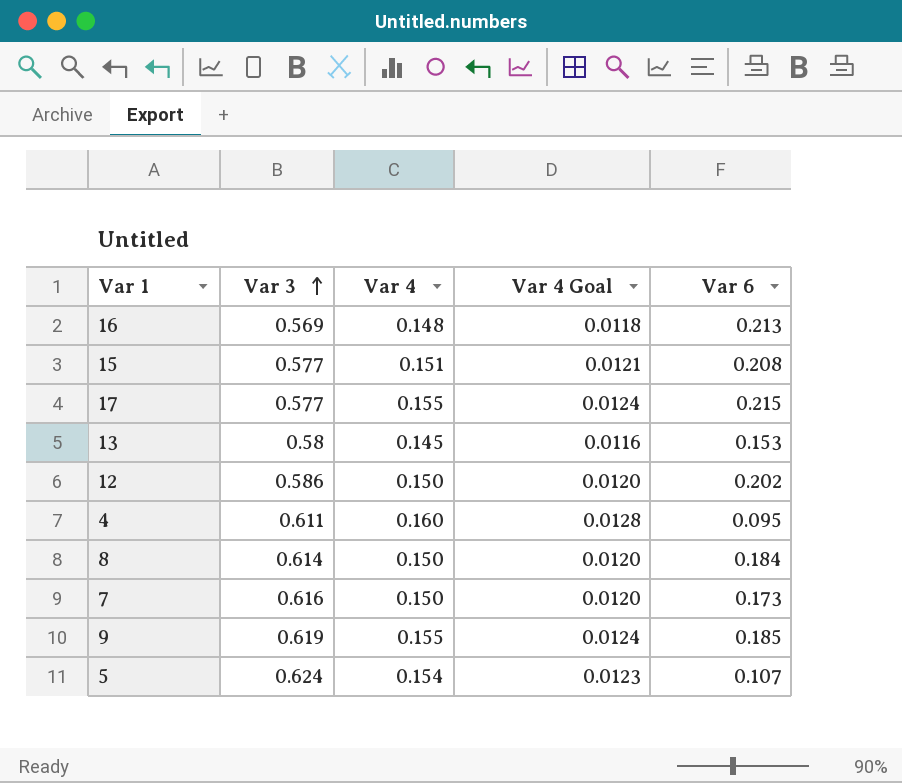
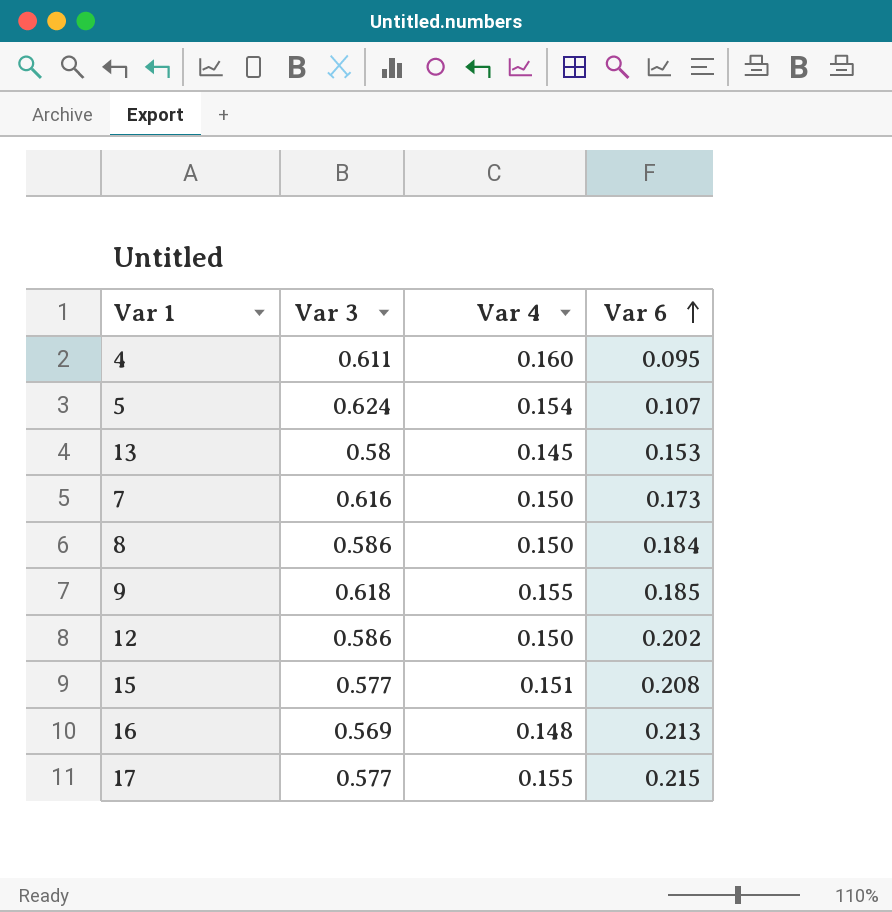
row order: Var 3 ascending -> Var 6 ascending
column Var 4 Goal | formula: [Var 4] * 0.08 -> none
8 | Var 3: 0.614 -> 0.586
9 | Var 3: 0.619 -> 0.618

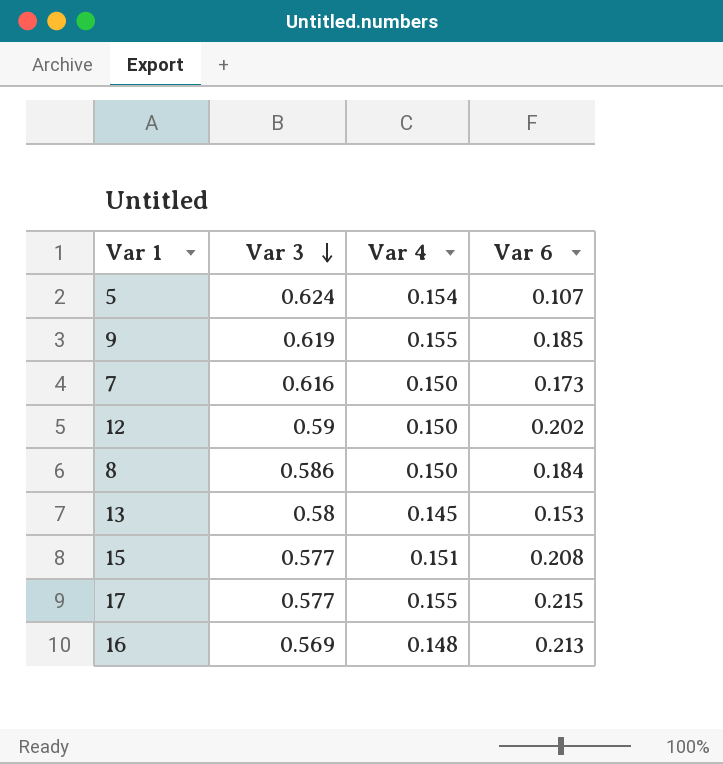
row order: Var 6 ascending -> Var 3 descending
row 4: 0.611 | 0.160 | 0.095 -> none
9 | Var 3: 0.618 -> 0.619
12 | Var 3: 0.586 -> 0.59

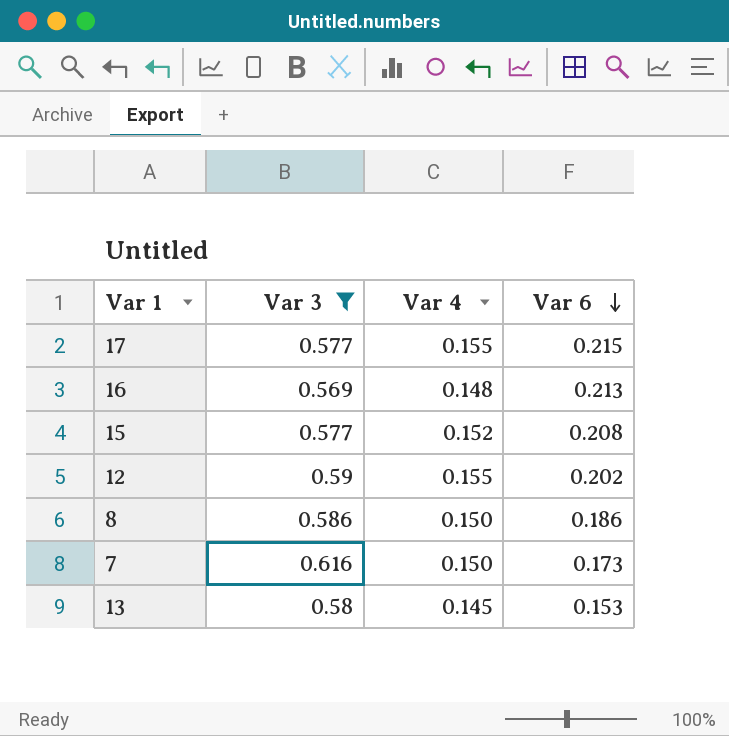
filter: none -> Var 3 <= 0.616
row order: Var 3 descending -> Var 6 descending
15 | Var 4: 0.151 -> 0.152
12 | Var 4: 0.150 -> 0.155
8 | Var 6: 0.184 -> 0.186

